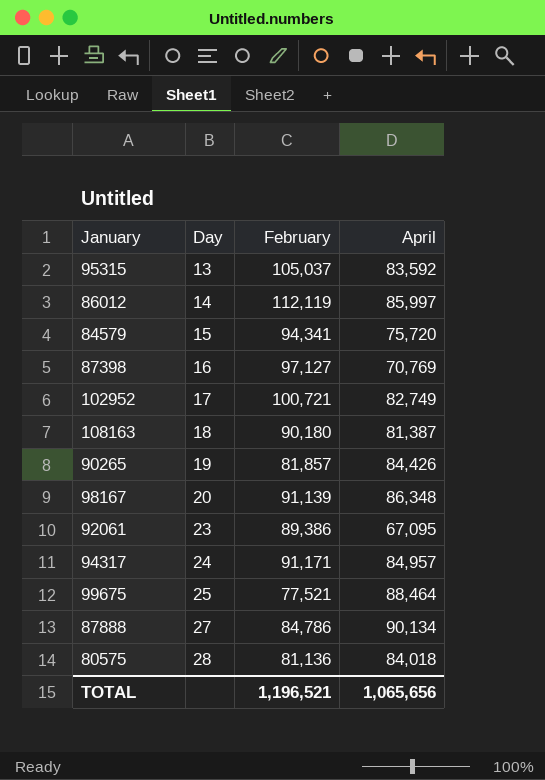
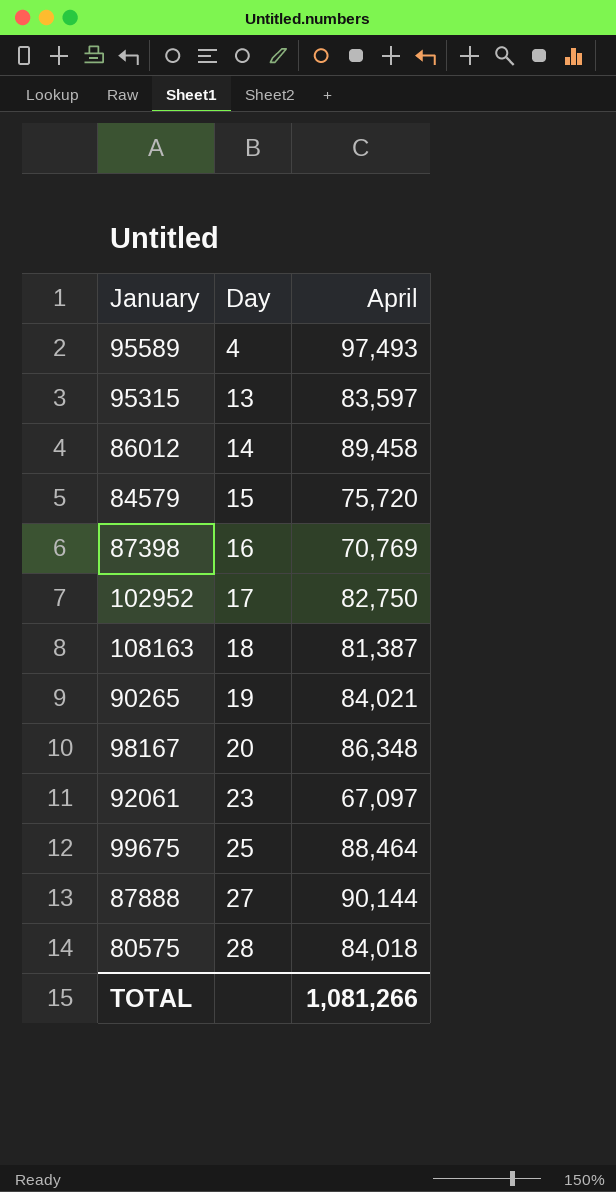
column February | position: 3 -> none
row 94317: 24 | 91,171 | 84,957 -> none
row 95589: none -> 4 | 97,493
95315 | April: 83,592 -> 83,597
86012 | April: 85,997 -> 89,458
102952 | April: 82,749 -> 82,750
90265 | April: 84,426 -> 84,021
92061 | April: 67,095 -> 67,097
87888 | April: 90,134 -> 90,144
TOTAL | April: 1,065,656 -> 1,081,266

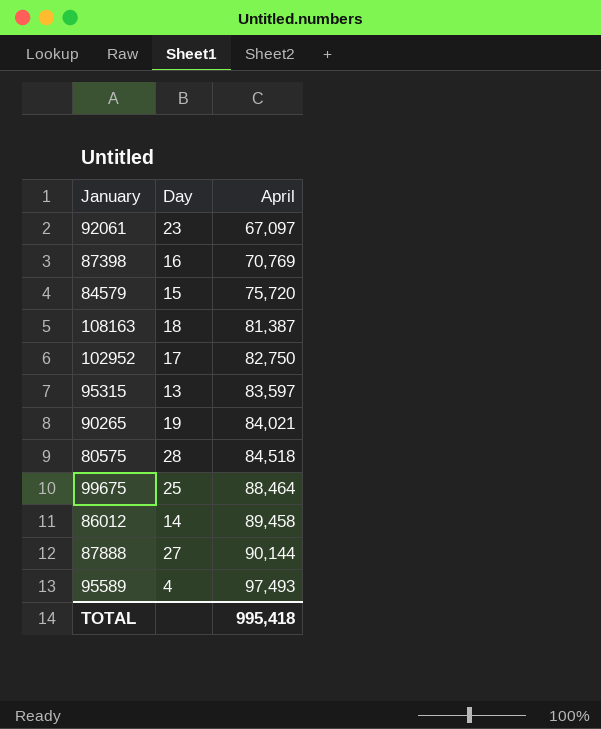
row order: Day ascending -> April ascending
row 98167: 20 | 86,348 -> none
80575 | April: 84,018 -> 84,518
TOTAL | April: 1,081,266 -> 995,418

